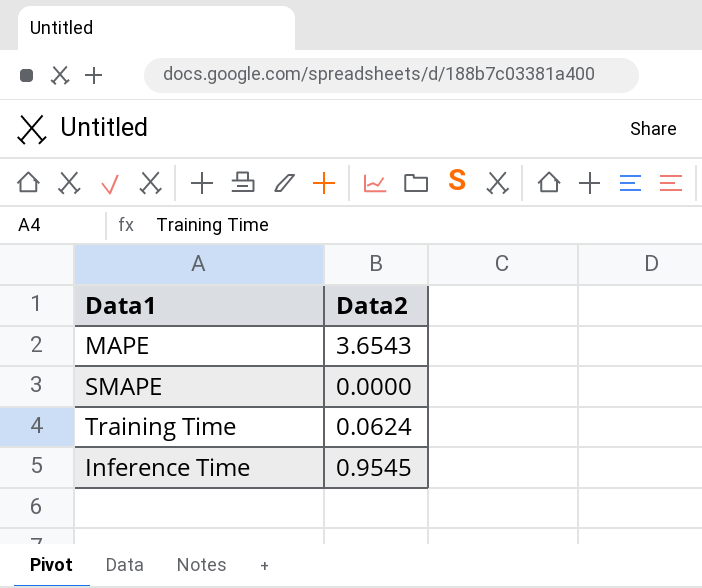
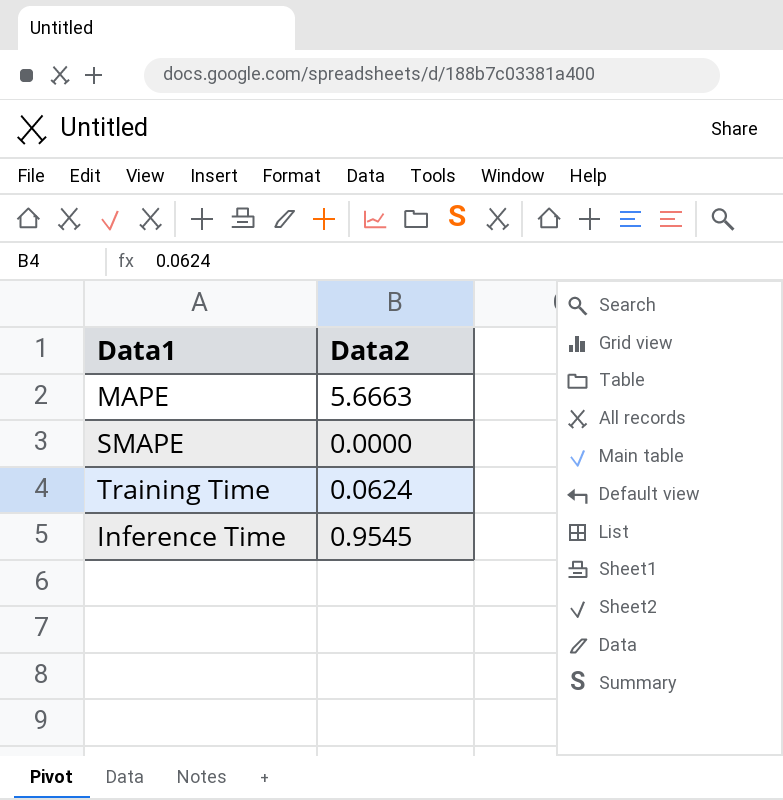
MAPE | Data2: 3.6543 -> 5.6663

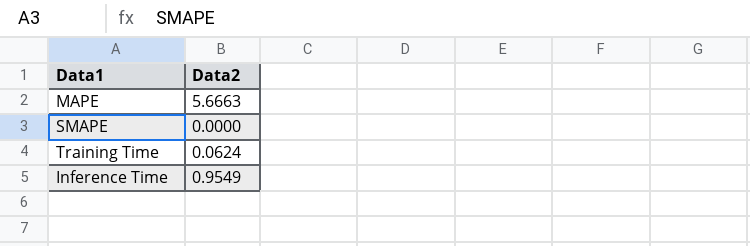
Inference Time | Data2: 0.9545 -> 0.9549

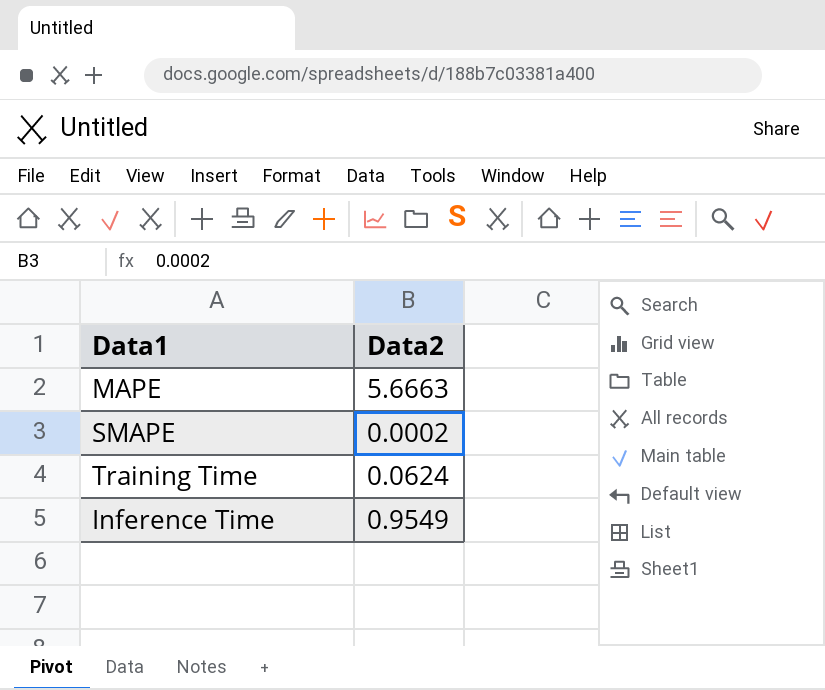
SMAPE | Data2: 0.0000 -> 0.0002

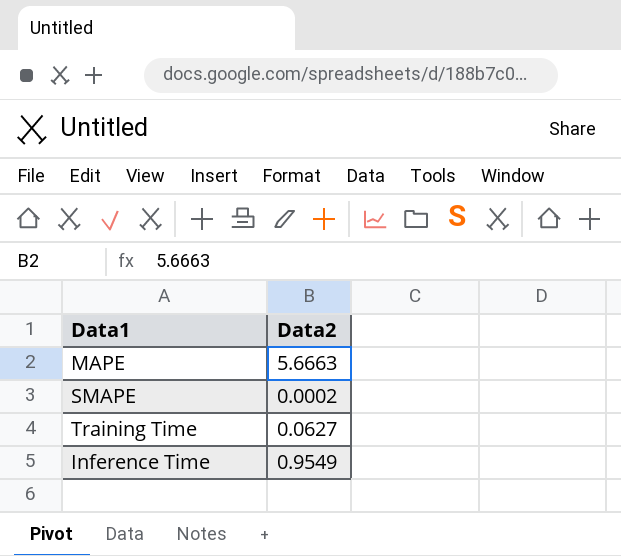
Training Time | Data2: 0.0624 -> 0.0627

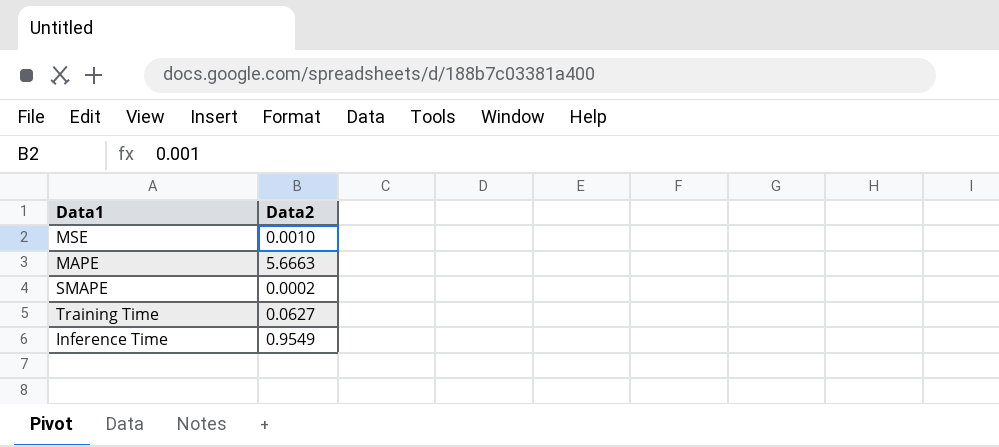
row MSE: none -> 0.0010

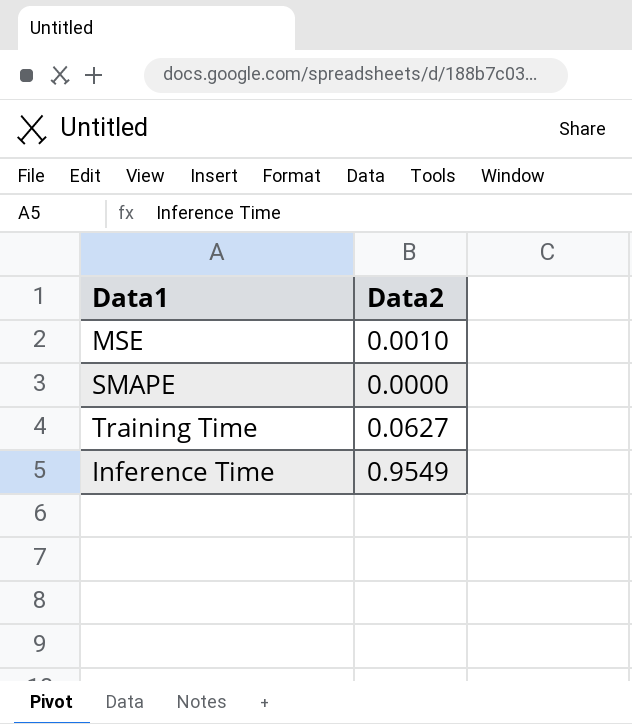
row MAPE: 5.6663 -> none
SMAPE | Data2: 0.0002 -> 0.0000

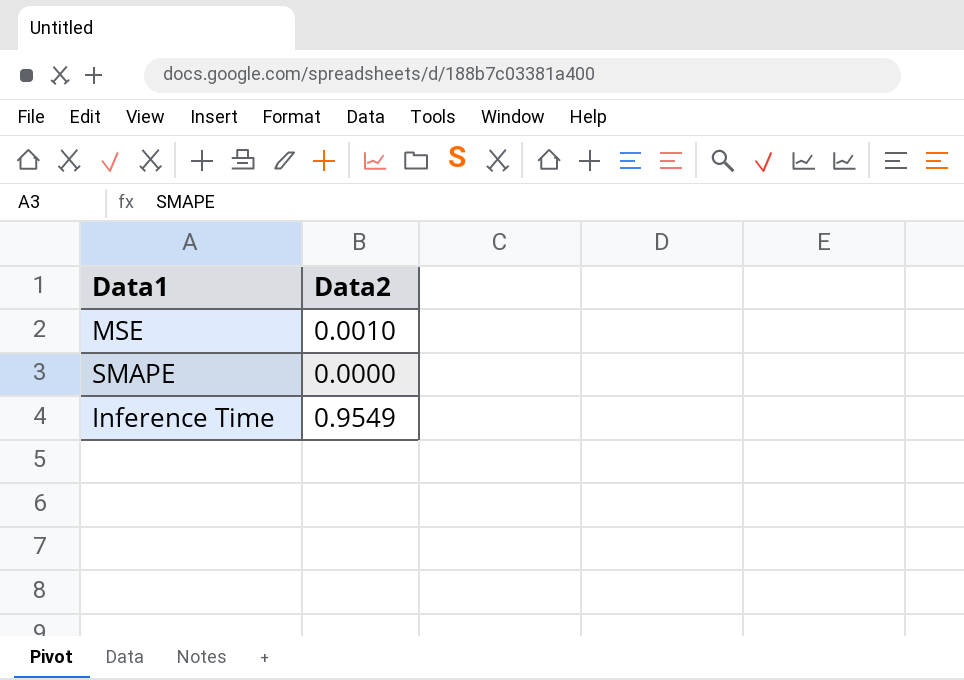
row Training Time: 0.0627 -> none

